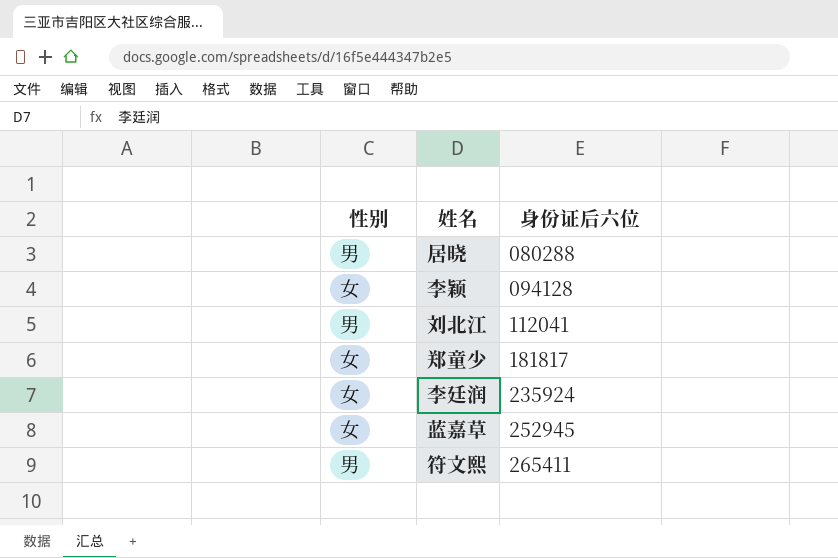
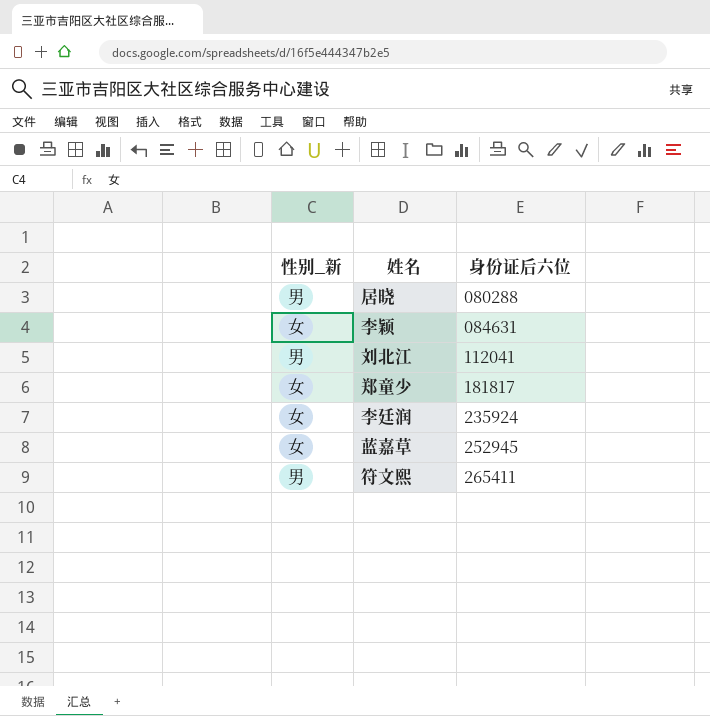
column name: 性别 -> 性别_新
李颖 | 身份证后六位: 094128 -> 084631

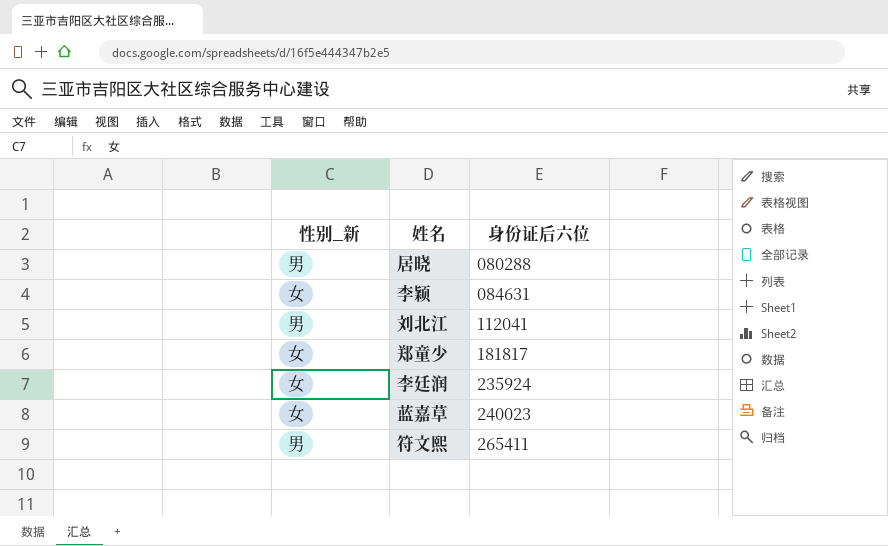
蓝嘉草 | 身份证后六位: 252945 -> 240023

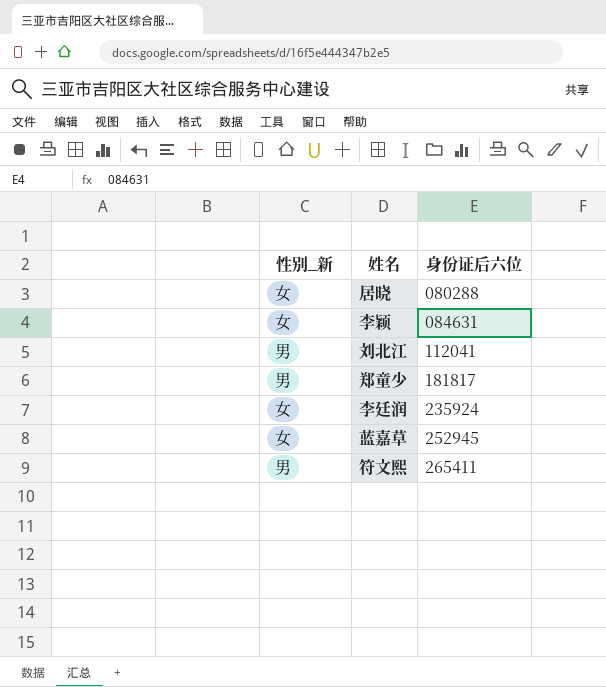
居晓 | 性别_新: 男 -> 女
郑童少 | 性别_新: 女 -> 男
蓝嘉草 | 身份证后六位: 240023 -> 252945

